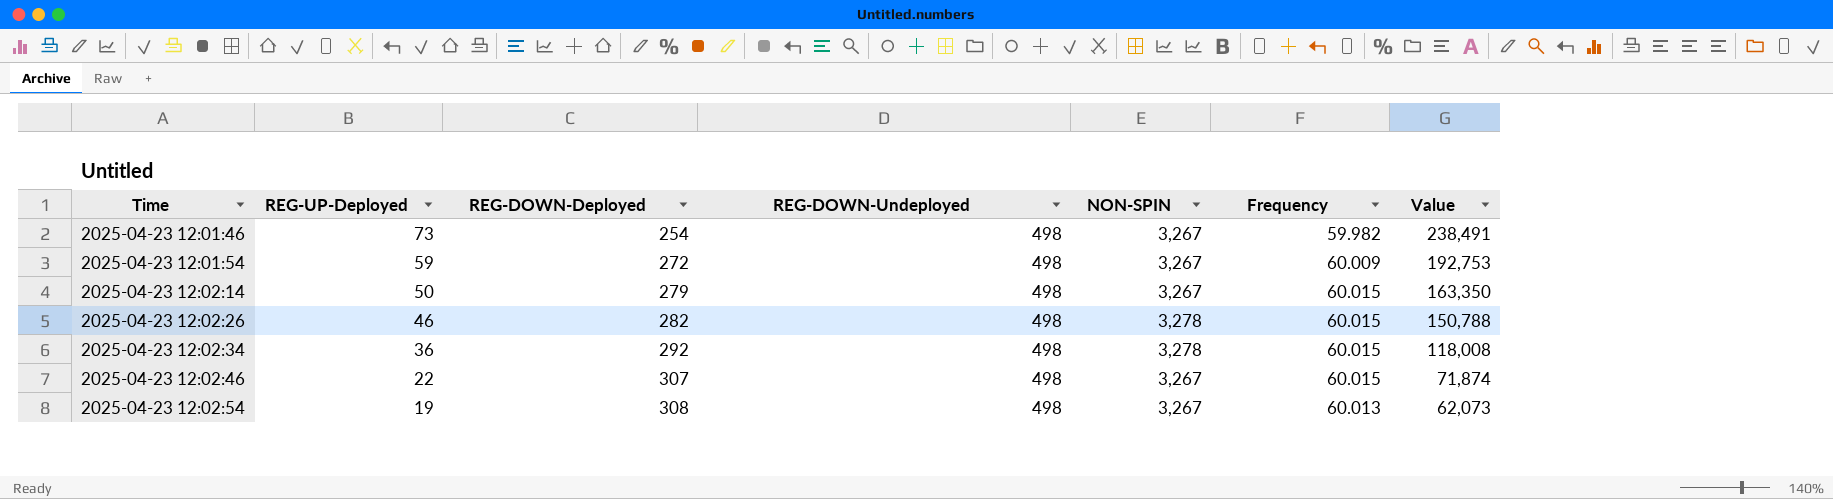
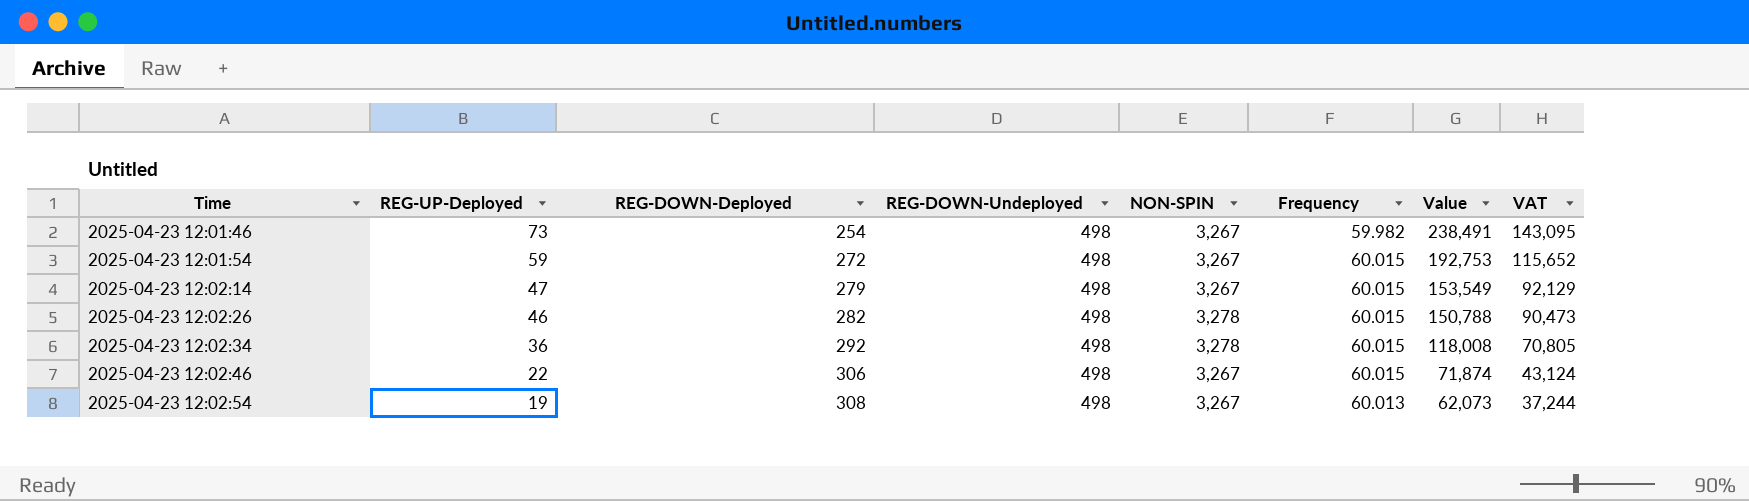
column VAT | formula: none -> [Value] * 0.6
2025-04-23 12:01:54 | Frequency: 60.009 -> 60.015
2025-04-23 12:02:14 | REG-UP-Deployed: 50 -> 47
2025-04-23 12:02:14 | Value: 163,350 -> 153,549
2025-04-23 12:02:46 | REG-DOWN-Deployed: 307 -> 306

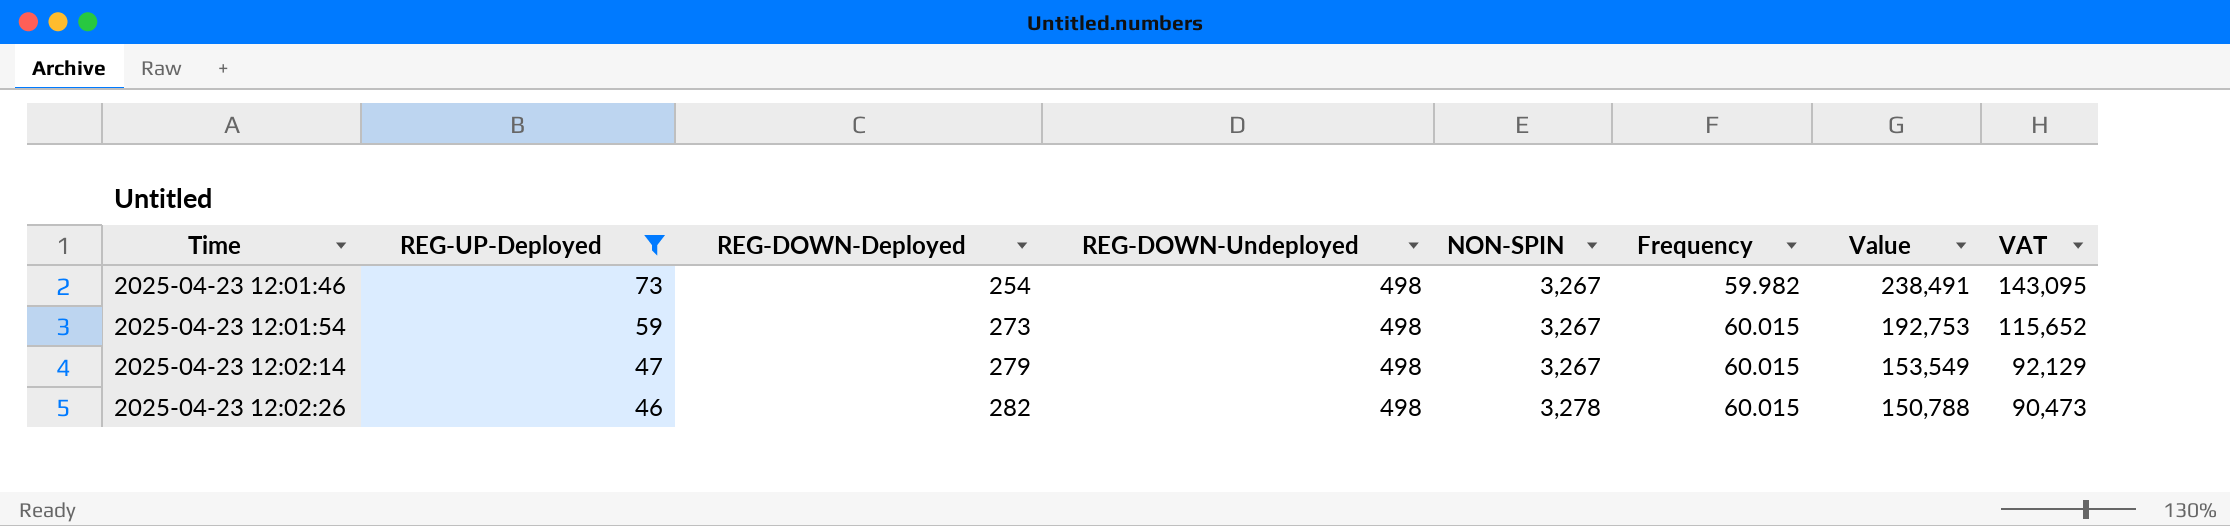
filter: none -> REG-UP-Deployed >= 46
2025-04-23 12:01:54 | REG-DOWN-Deployed: 272 -> 273

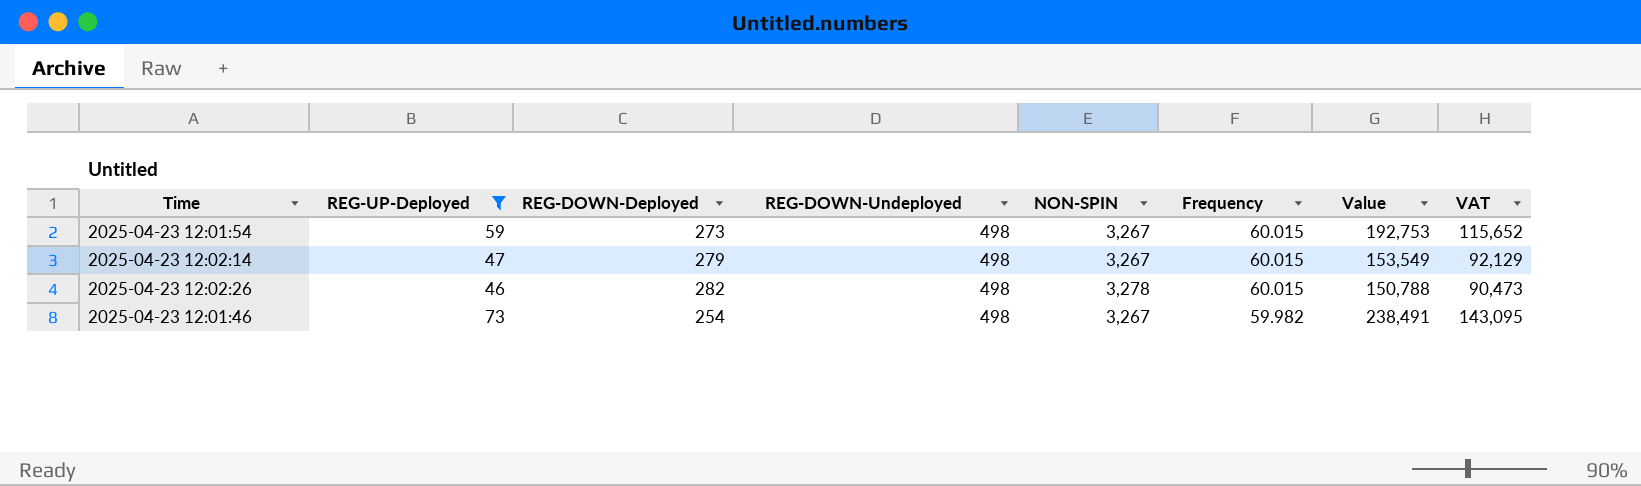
row order: Time ascending -> Frequency descending

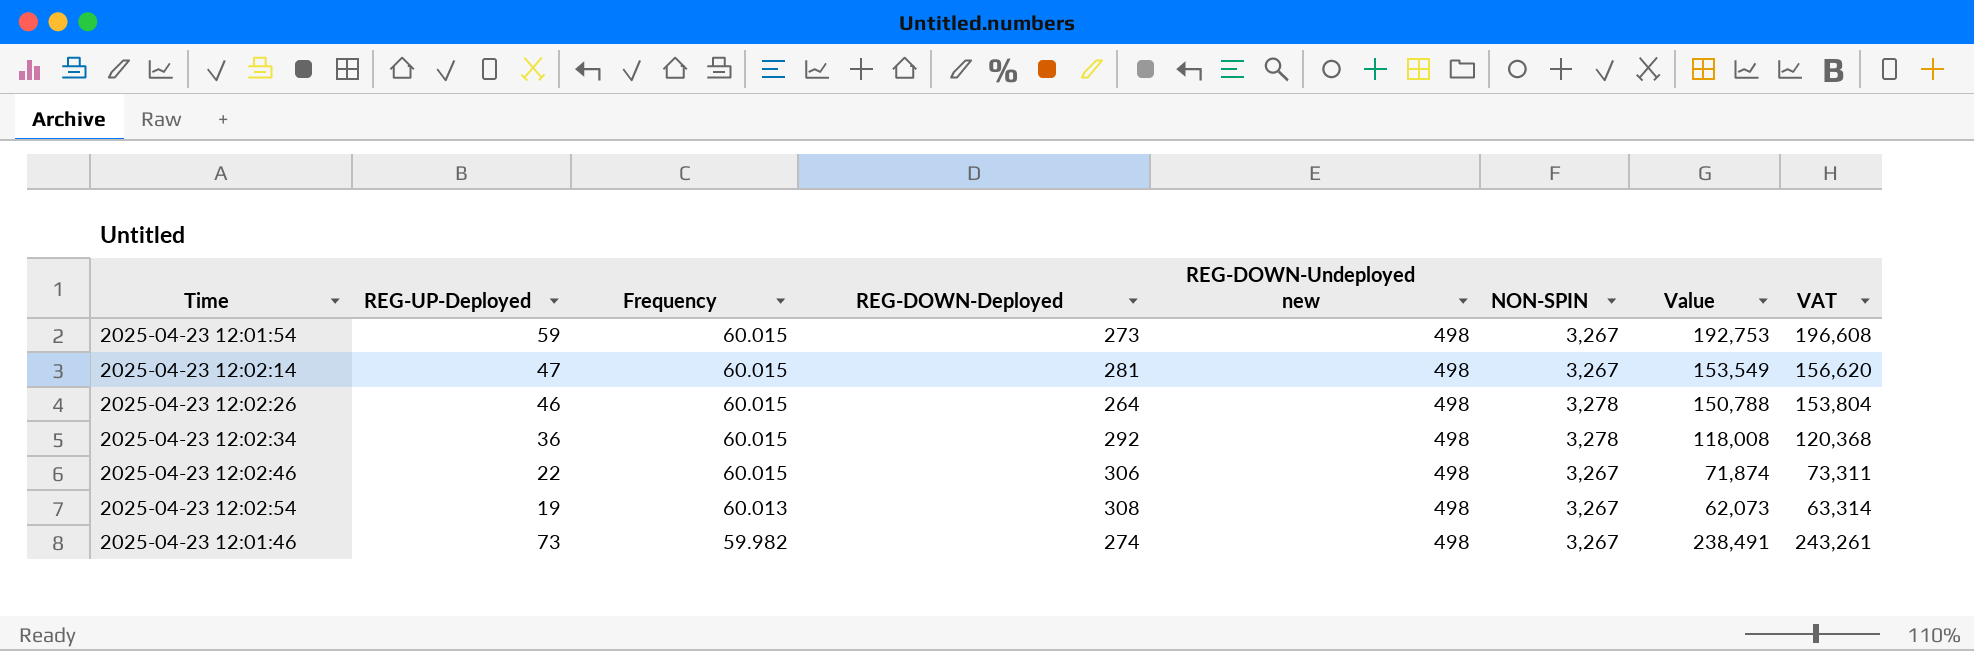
filter: REG-UP-Deployed >= 46 -> none
column Frequency | position: 6 -> 3
column name: REG-DOWN-Undeployed -> REG-DOWN-Undeployed new
column VAT | formula: [Value] * 0.6 -> [Value] * 1.02
2025-04-23 12:02:14 | REG-DOWN-Deployed: 279 -> 281
2025-04-23 12:02:26 | REG-DOWN-Deployed: 282 -> 264
2025-04-23 12:01:46 | REG-DOWN-Deployed: 254 -> 274

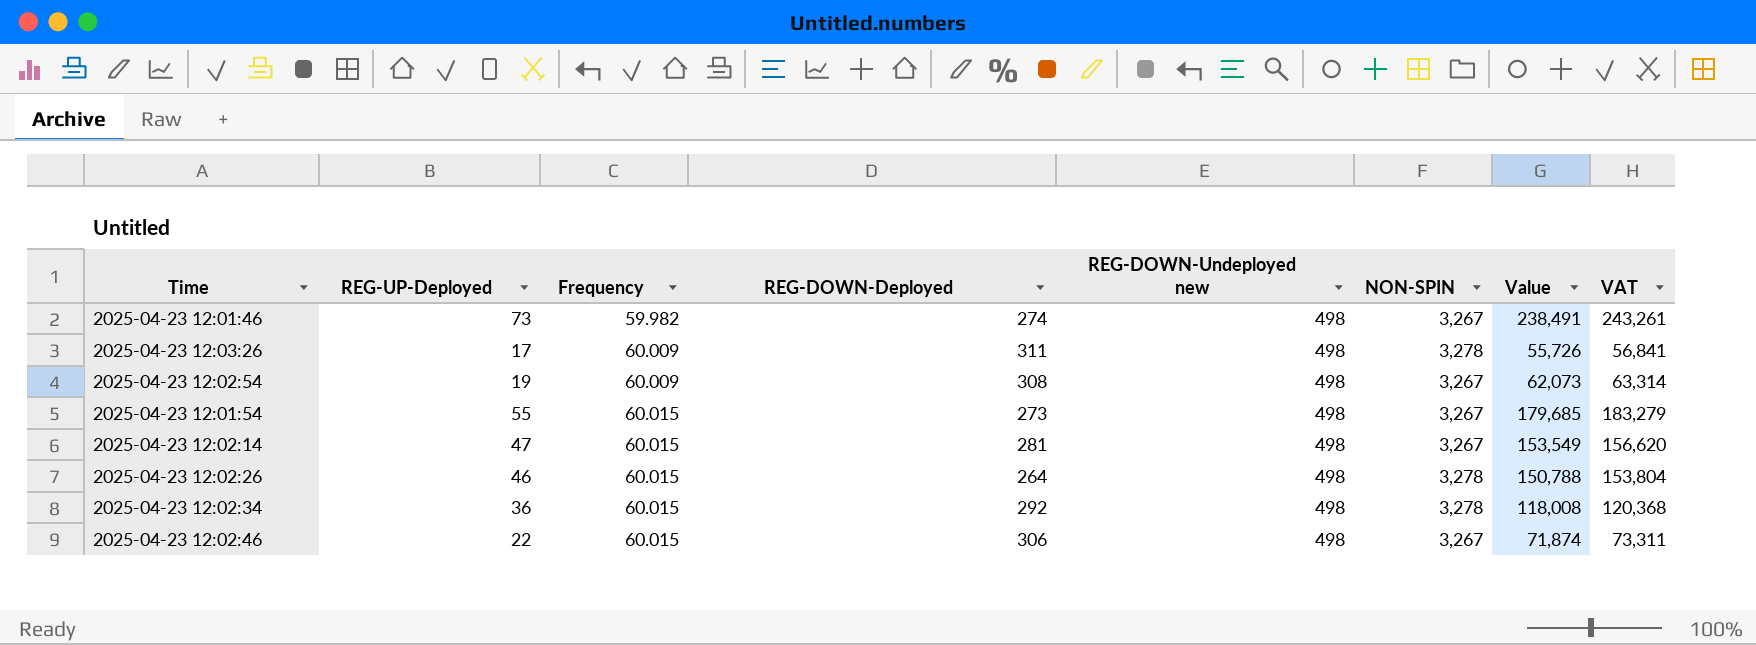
row order: Frequency descending -> Frequency ascending
row 2025-04-23 12:03:26: none -> 17 | 60.009 | 311 | 498 | 3,278 | 55,726 | 56,841
2025-04-23 12:02:54 | Frequency: 60.013 -> 60.009
2025-04-23 12:01:54 | REG-UP-Deployed: 59 -> 55
2025-04-23 12:01:54 | Value: 192,753 -> 179,685
2025-04-23 12:01:54 | VAT: 196,608 -> 183,279

